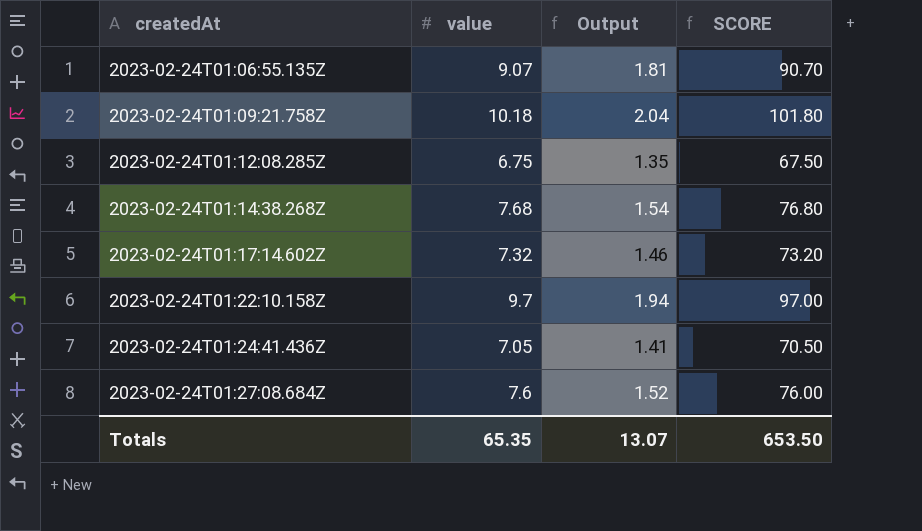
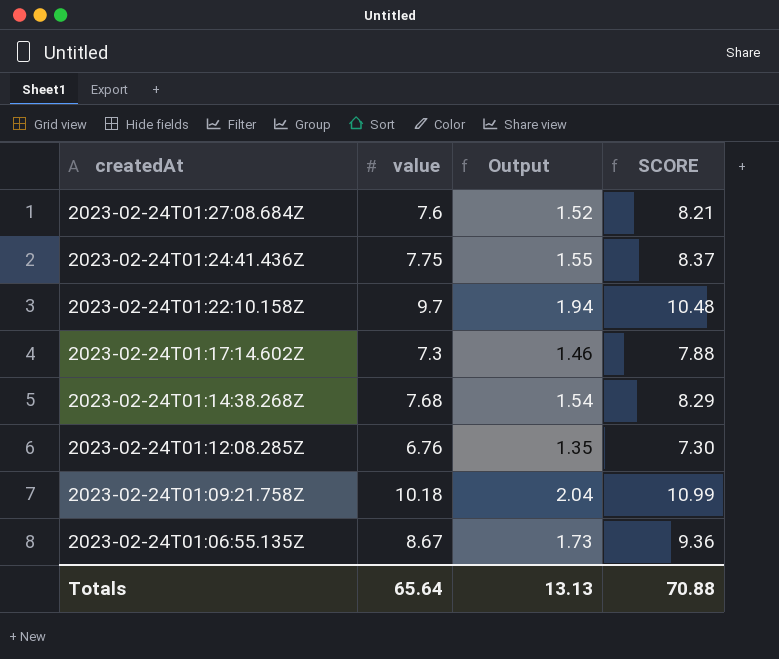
row order: createdAt ascending -> createdAt descending
column SCORE | formula: [value] * 10 -> [value] * 1.08
2023-02-24T01:24:41.436Z | value: 7.05 -> 7.75
2023-02-24T01:24:41.436Z | Output: 1.41 -> 1.55
2023-02-24T01:17:14.602Z | value: 7.32 -> 7.3
2023-02-24T01:12:08.285Z | value: 6.75 -> 6.76
2023-02-24T01:06:55.135Z | value: 9.07 -> 8.67
2023-02-24T01:06:55.135Z | Output: 1.81 -> 1.73
Totals | value: 65.35 -> 65.64
Totals | Output: 13.07 -> 13.13
Totals | SCORE: 653.50 -> 70.88

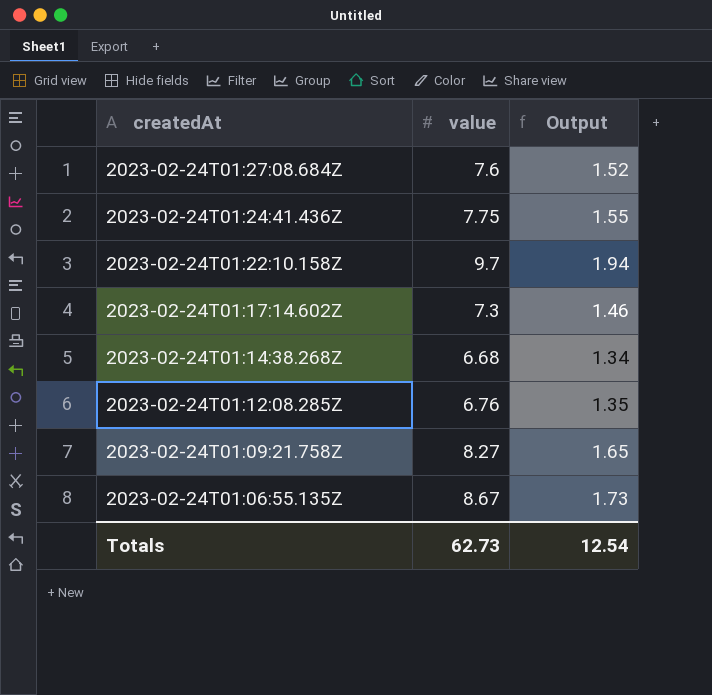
column SCORE | formula: [value] * 1.08 -> none
2023-02-24T01:14:38.268Z | value: 7.68 -> 6.68
2023-02-24T01:14:38.268Z | Output: 1.54 -> 1.34
2023-02-24T01:09:21.758Z | value: 10.18 -> 8.27
2023-02-24T01:09:21.758Z | Output: 2.04 -> 1.65
Totals | value: 65.64 -> 62.73
Totals | Output: 13.13 -> 12.54

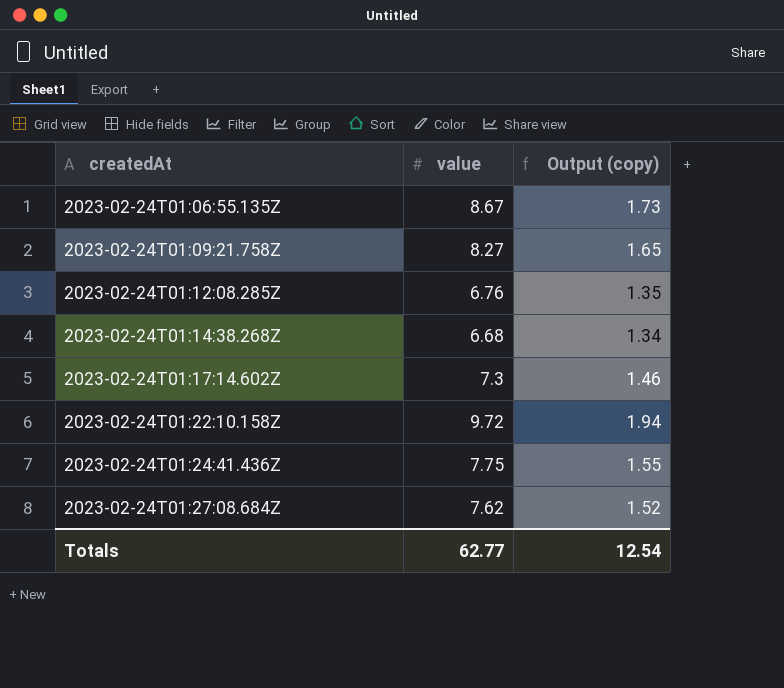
row order: createdAt descending -> createdAt ascending
column name: Output -> Output (copy)
2023-02-24T01:22:10.158Z | value: 9.7 -> 9.72
2023-02-24T01:27:08.684Z | value: 7.6 -> 7.62
Totals | value: 62.73 -> 62.77

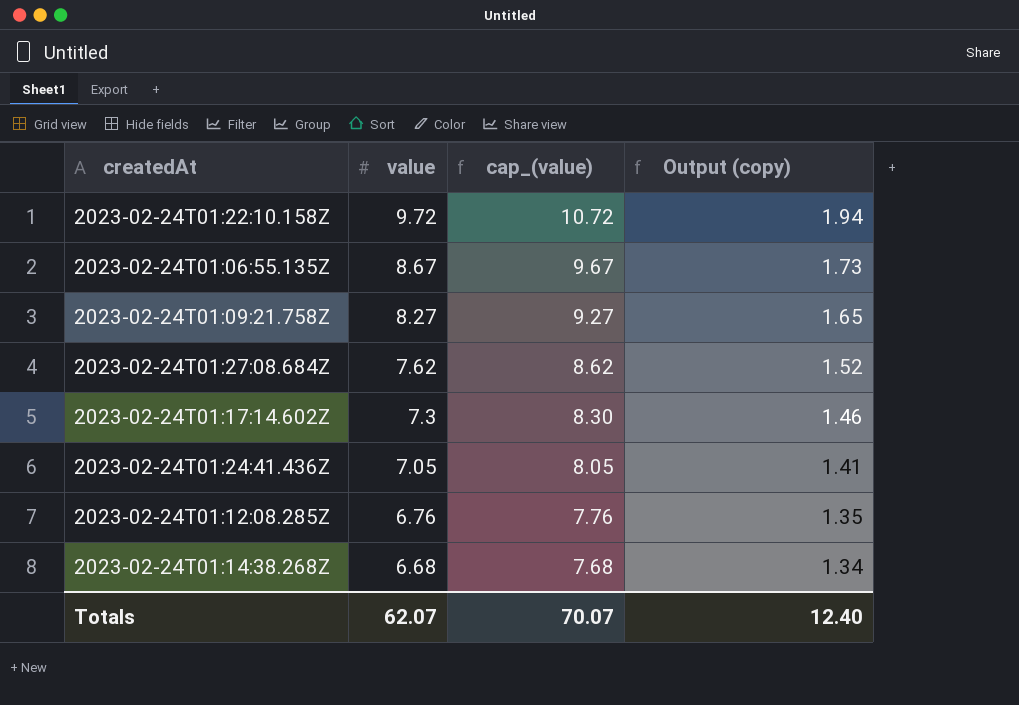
row order: createdAt ascending -> value descending
column cap_(value) | formula: none -> [value] + 1
2023-02-24T01:24:41.436Z | value: 7.75 -> 7.05
2023-02-24T01:24:41.436Z | Output (copy): 1.55 -> 1.41
Totals | value: 62.77 -> 62.07
Totals | Output (copy): 12.54 -> 12.40

